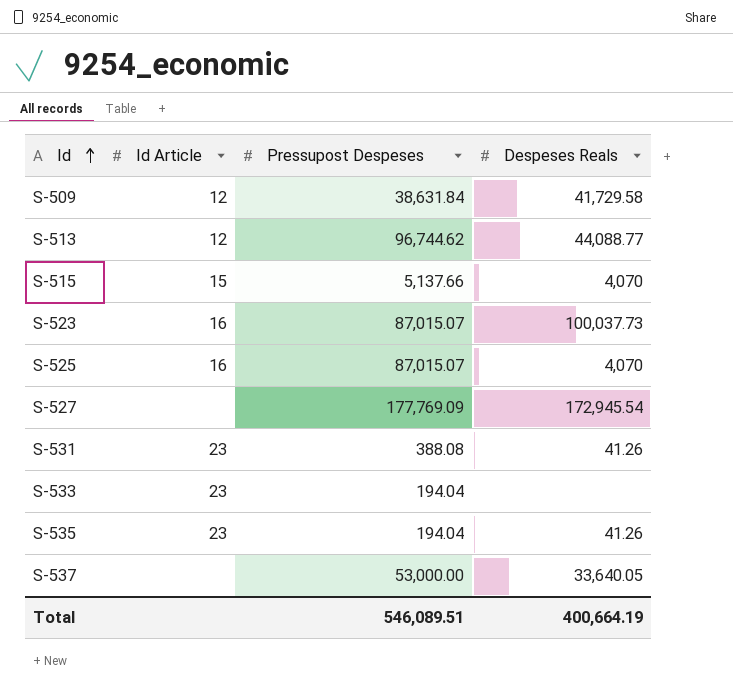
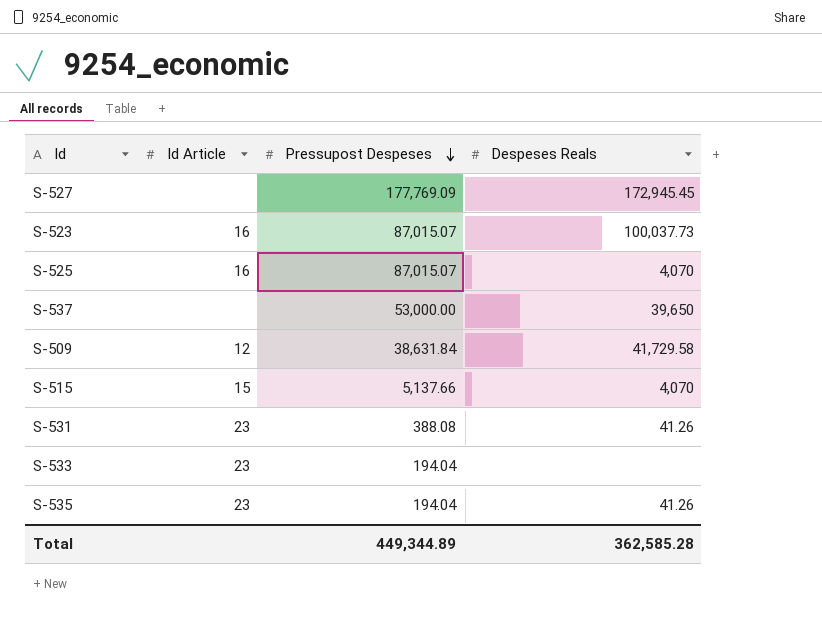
row order: Id ascending -> Pressupost Despeses descending
row S-513: 12 | 96,744.62 | 44,088.77 -> none
S-527 | Despeses Reals: 172,945.54 -> 172,945.45
S-537 | Despeses Reals: 33,640.05 -> 39,650
Total | Pressupost Despeses: 546,089.51 -> 449,344.89
Total | Despeses Reals: 400,664.19 -> 362,585.28

